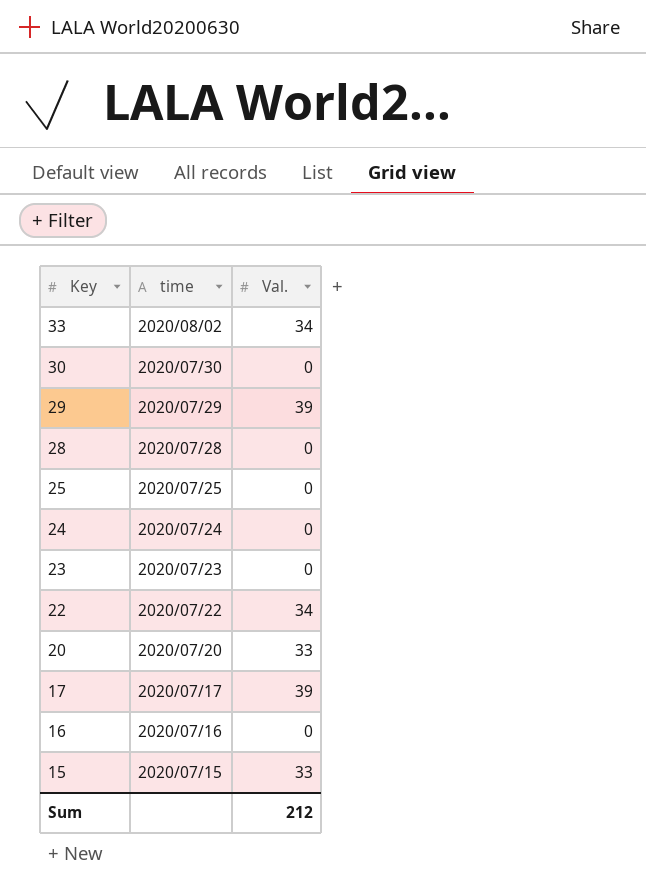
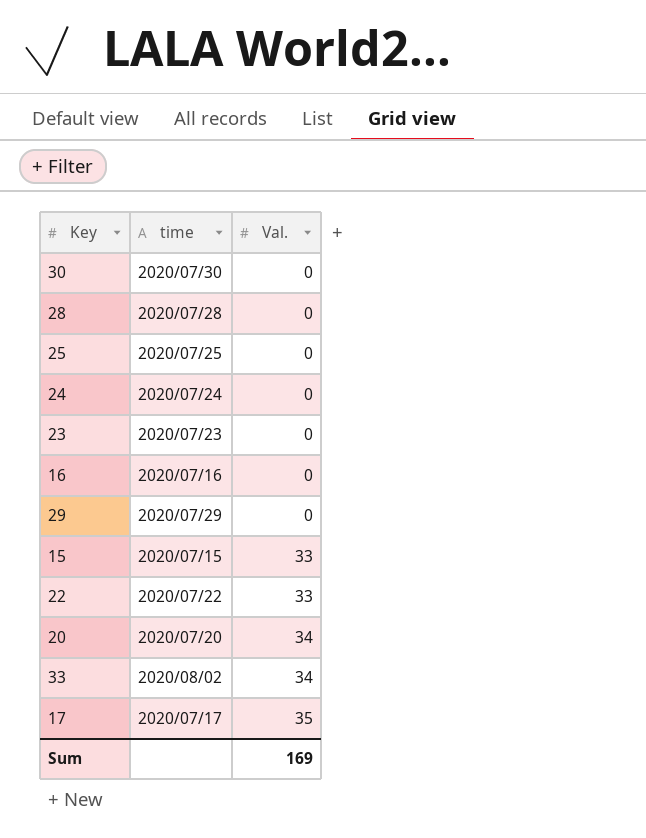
row order: Key descending -> Val. ascending
29 | Val.: 39 -> 0
22 | Val.: 34 -> 33
20 | Val.: 33 -> 34
17 | Val.: 39 -> 35
Sum | Val.: 212 -> 169

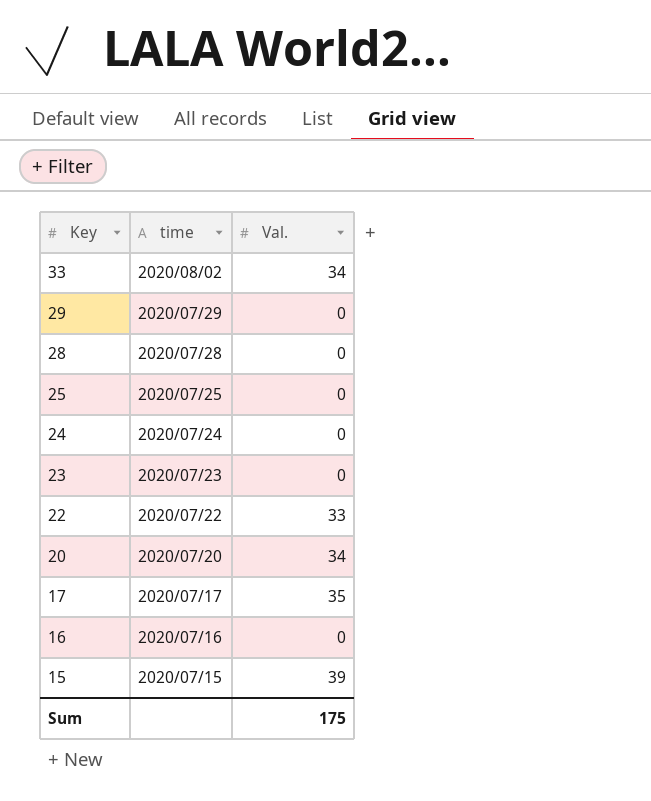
row order: Val. ascending -> Key descending
row 30: 2020/07/30 | 0 -> none
15 | Val.: 33 -> 39
Sum | Val.: 169 -> 175

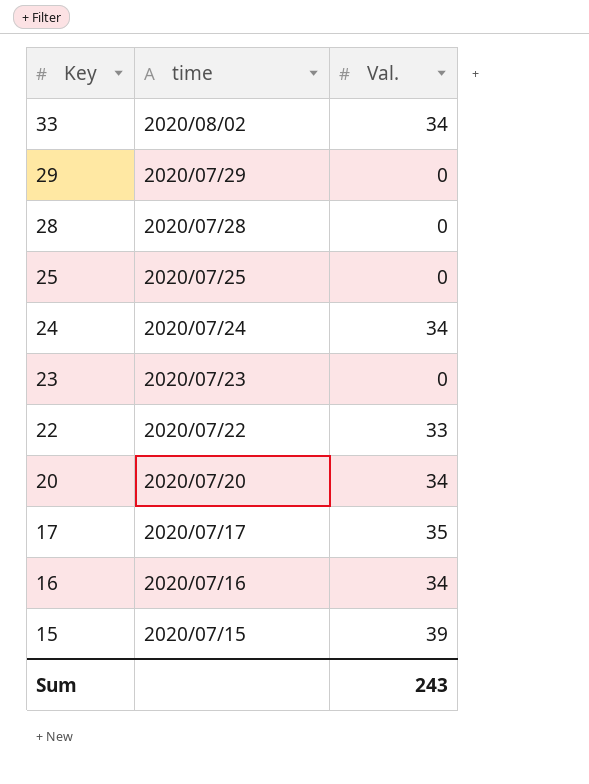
24 | Val.: 0 -> 34
16 | Val.: 0 -> 34
Sum | Val.: 175 -> 243

